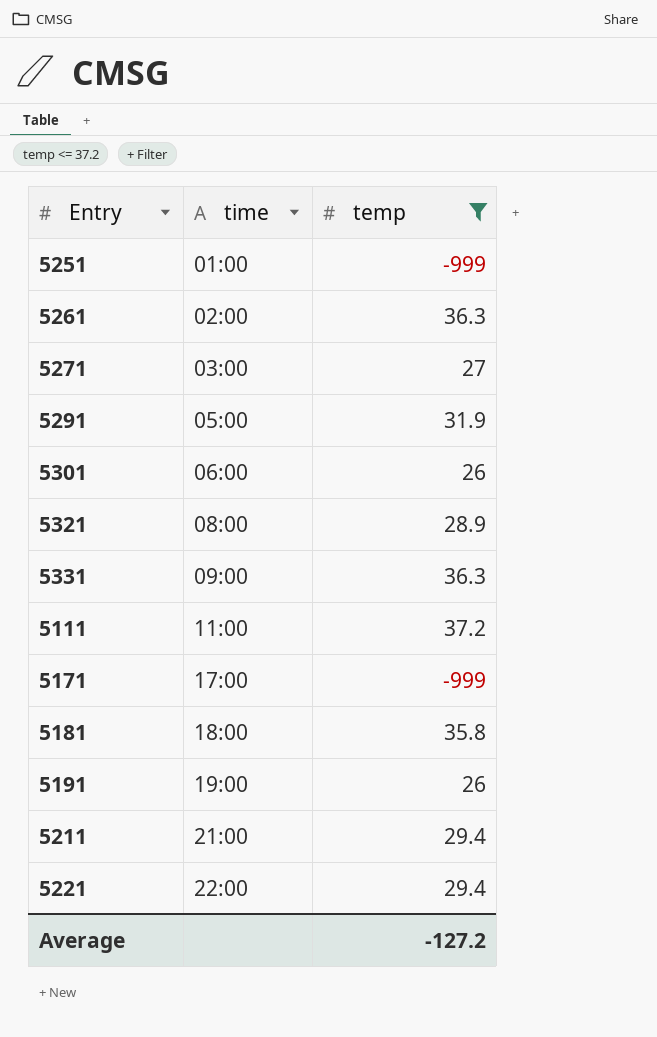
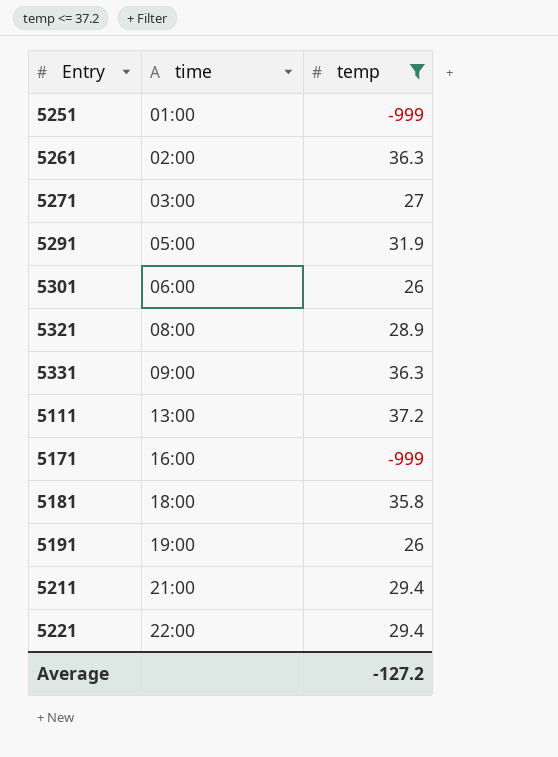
5111 | time: 11:00 -> 13:00
5171 | time: 17:00 -> 16:00

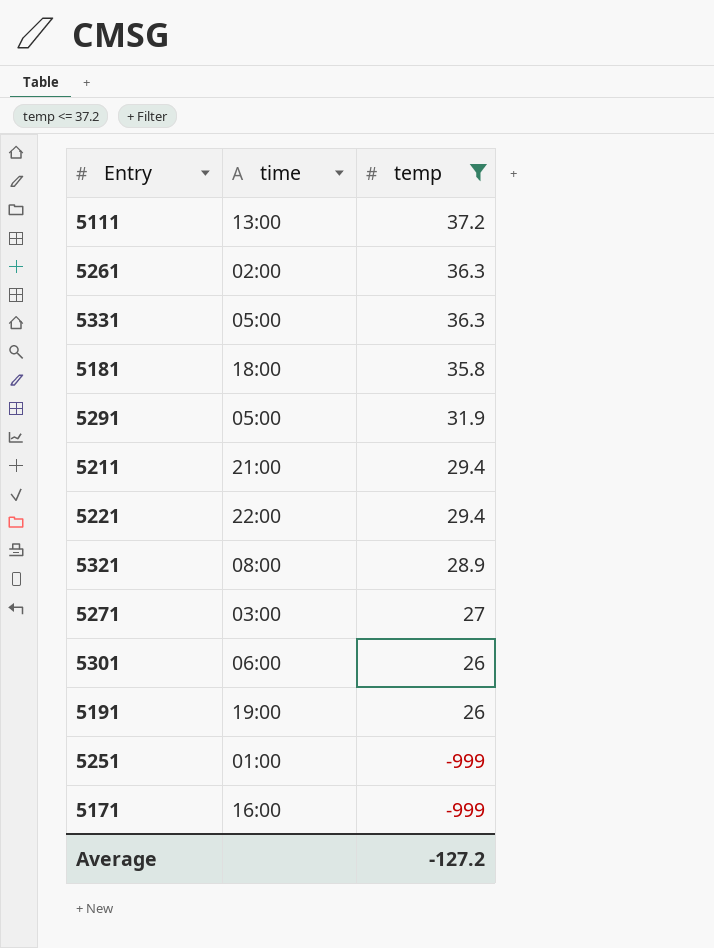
row order: time ascending -> temp descending
5331 | time: 09:00 -> 05:00

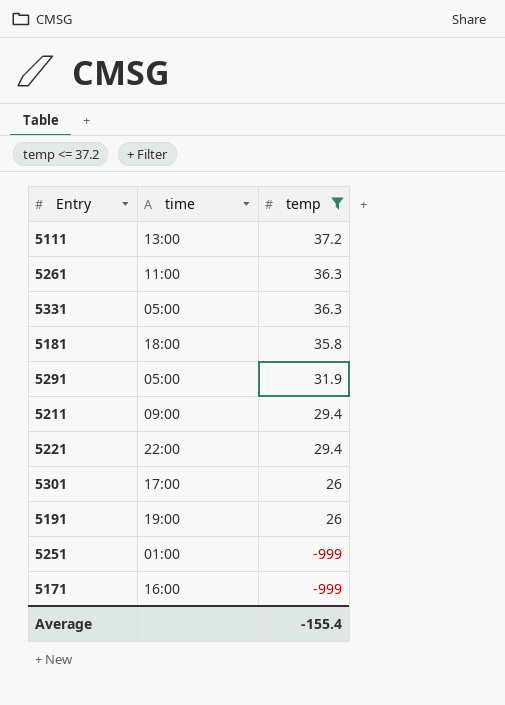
row 5321: 08:00 | 28.9 -> none
row 5271: 03:00 | 27 -> none
5261 | time: 02:00 -> 11:00
5211 | time: 21:00 -> 09:00
5301 | time: 06:00 -> 17:00
Average | temp: -127.2 -> -155.4

